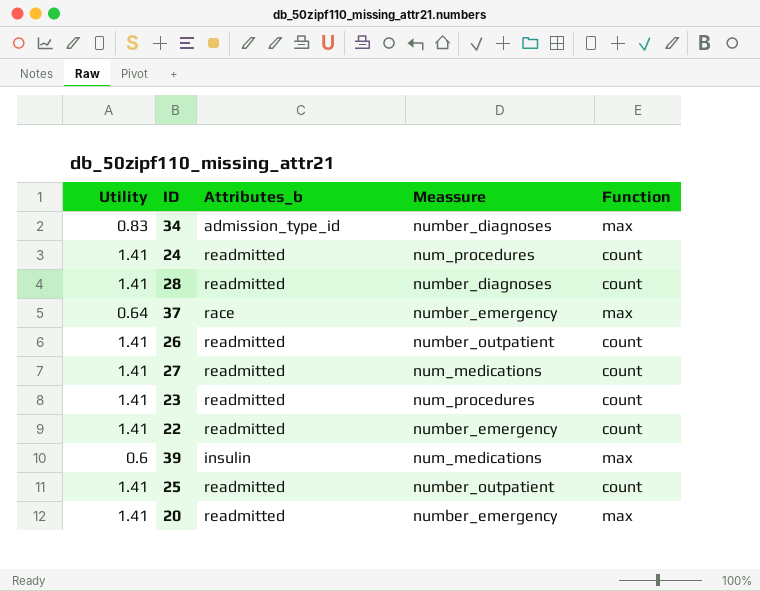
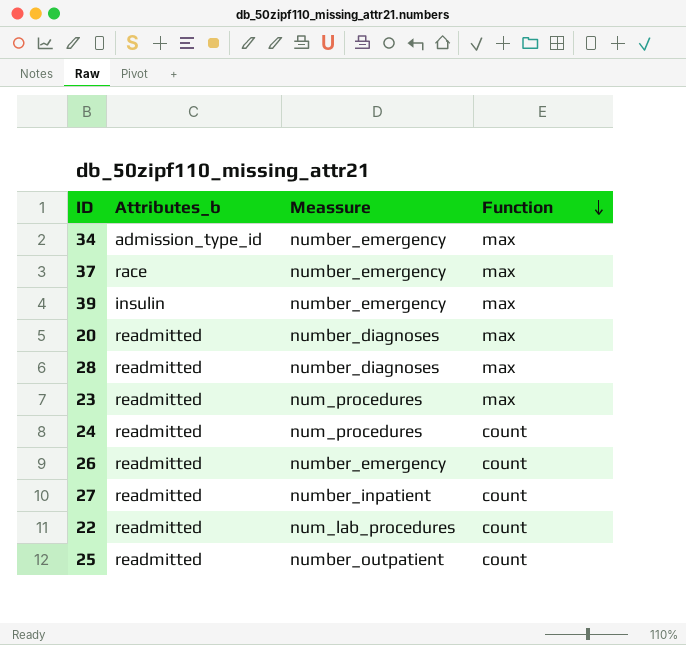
row order: none -> Function descending
column Utility | position: 1 -> none
34 | Meassure: number_diagnoses -> number_emergency
39 | Meassure: num_medications -> number_emergency
20 | Meassure: number_emergency -> number_diagnoses
28 | Function: count -> max
23 | Function: count -> max
26 | Meassure: number_outpatient -> number_emergency
27 | Meassure: num_medications -> number_inpatient
22 | Meassure: number_emergency -> num_lab_procedures

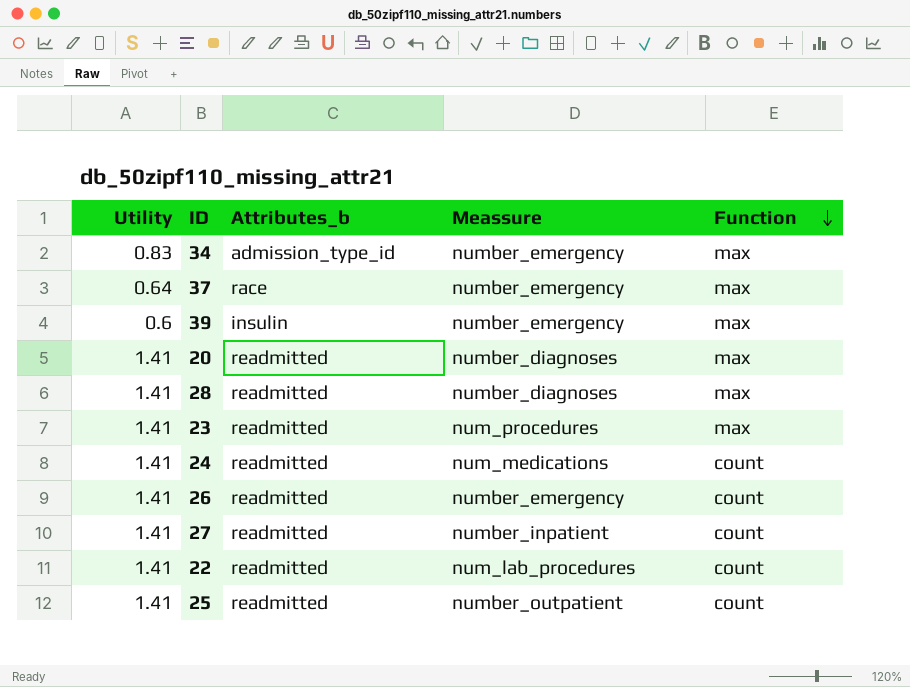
column Utility | position: none -> 1
24 | Meassure: num_procedures -> num_medications

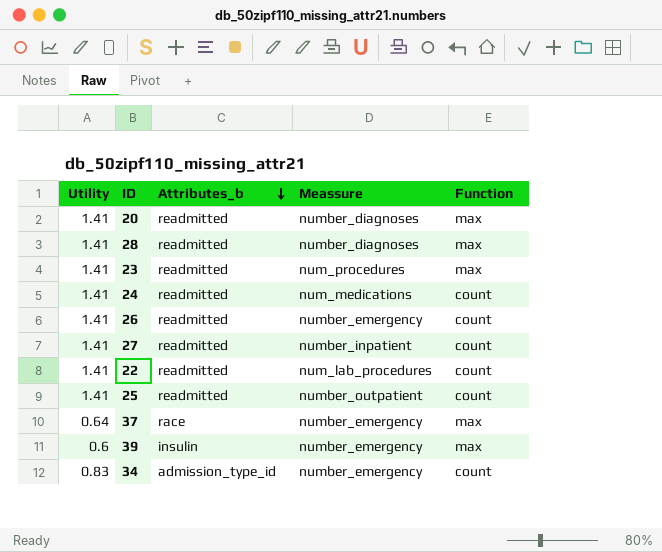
row order: Function descending -> Attributes_b descending
34 | Function: max -> count

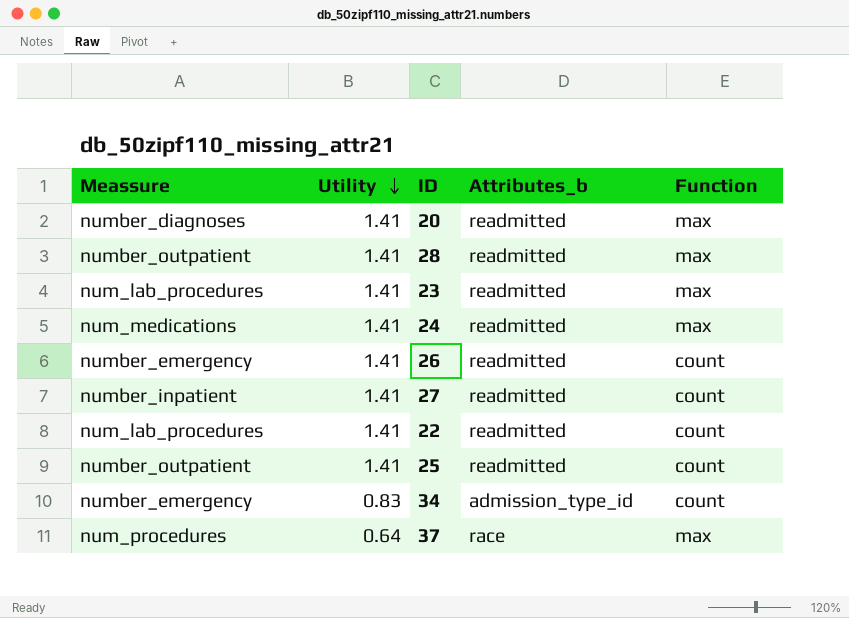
row order: Attributes_b descending -> Utility descending
column Meassure | position: 4 -> 1
row 39: 0.6 | insulin | number_emergency | max -> none
28 | Meassure: number_diagnoses -> number_outpatient
23 | Meassure: num_procedures -> num_lab_procedures
24 | Function: count -> max
37 | Meassure: number_emergency -> num_procedures

